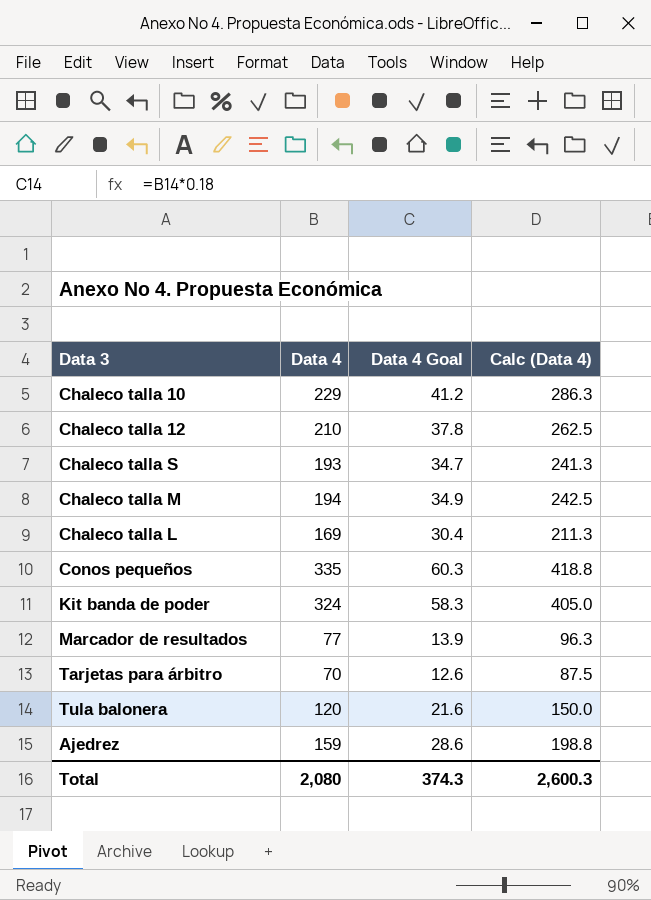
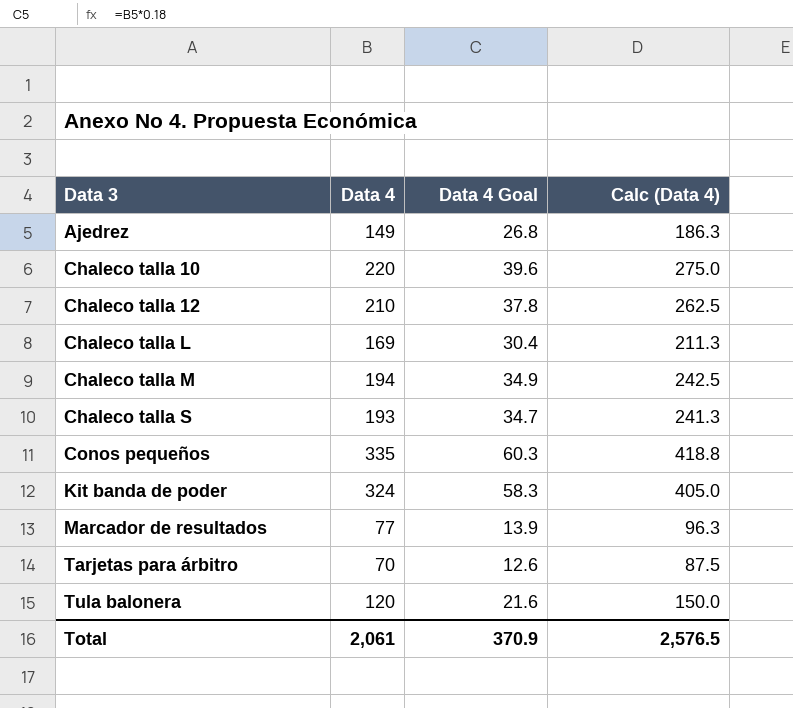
row order: none -> Data 3 ascending
Ajedrez | Data 4: 159 -> 149
Ajedrez | Data 4 Goal: 28.6 -> 26.8
Ajedrez | Calc (Data 4): 198.8 -> 186.3
Chaleco talla 10 | Data 4: 229 -> 220
Chaleco talla 10 | Data 4 Goal: 41.2 -> 39.6
Chaleco talla 10 | Calc (Data 4): 286.3 -> 275.0
Total | Data 4: 2,080 -> 2,061
Total | Data 4 Goal: 374.3 -> 370.9
Total | Calc (Data 4): 2,600.3 -> 2,576.5

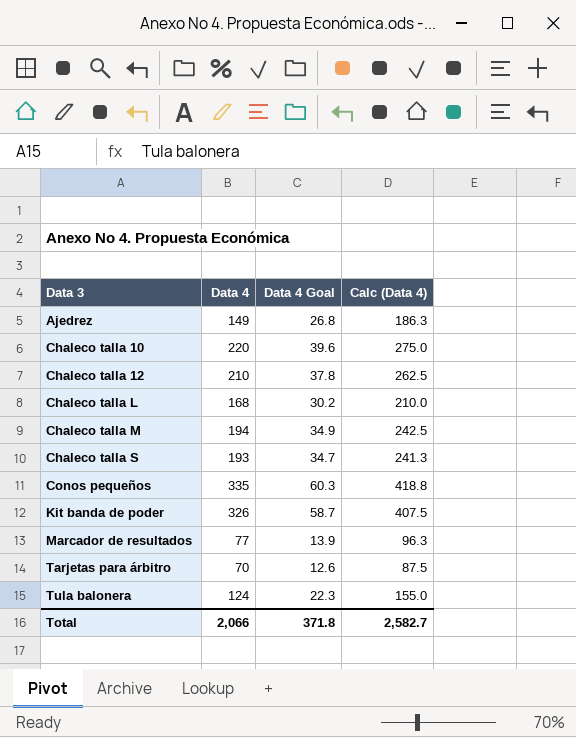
Chaleco talla L | Data 4: 169 -> 168
Chaleco talla L | Data 4 Goal: 30.4 -> 30.2
Chaleco talla L | Calc (Data 4): 211.3 -> 210.0
Kit banda de poder | Data 4: 324 -> 326
Kit banda de poder | Data 4 Goal: 58.3 -> 58.7
Kit banda de poder | Calc (Data 4): 405.0 -> 407.5
Tula balonera | Data 4: 120 -> 124
Tula balonera | Data 4 Goal: 21.6 -> 22.3
Tula balonera | Calc (Data 4): 150.0 -> 155.0
Total | Data 4: 2,061 -> 2,066
Total | Data 4 Goal: 370.9 -> 371.8
Total | Calc (Data 4): 2,576.5 -> 2,582.7

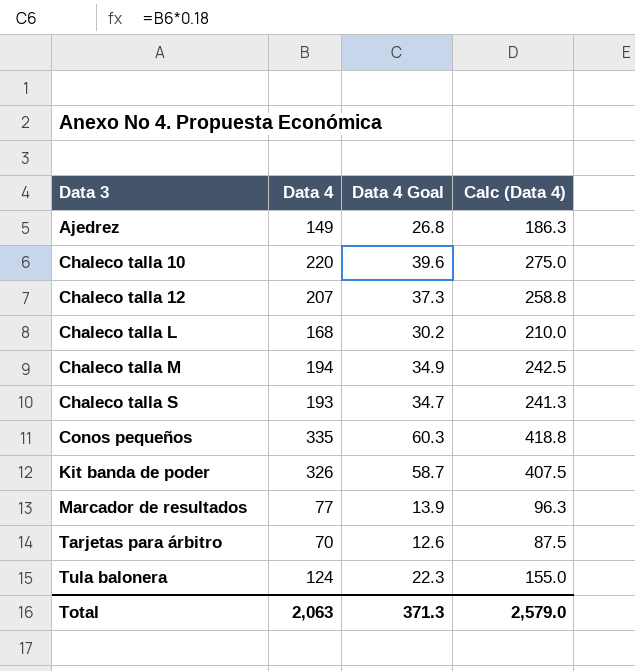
Chaleco talla 12 | Data 4: 210 -> 207
Chaleco talla 12 | Data 4 Goal: 37.8 -> 37.3
Chaleco talla 12 | Calc (Data 4): 262.5 -> 258.8
Total | Data 4: 2,066 -> 2,063
Total | Data 4 Goal: 371.8 -> 371.3
Total | Calc (Data 4): 2,582.7 -> 2,579.0

